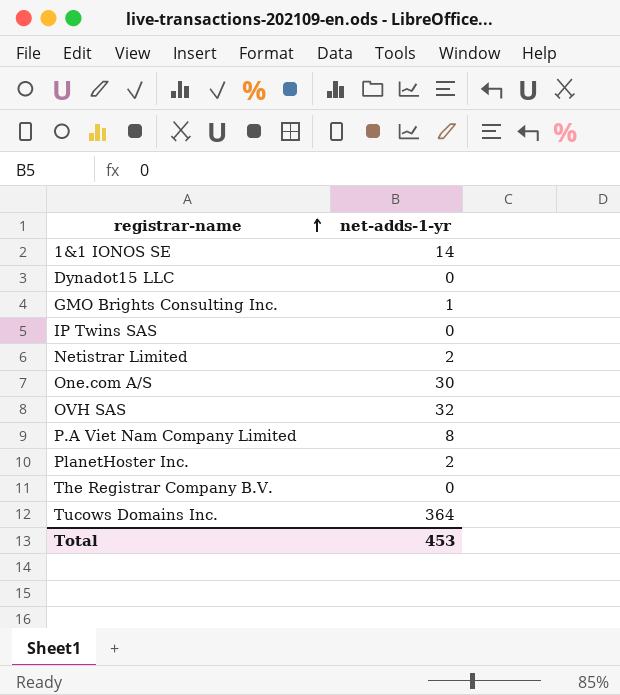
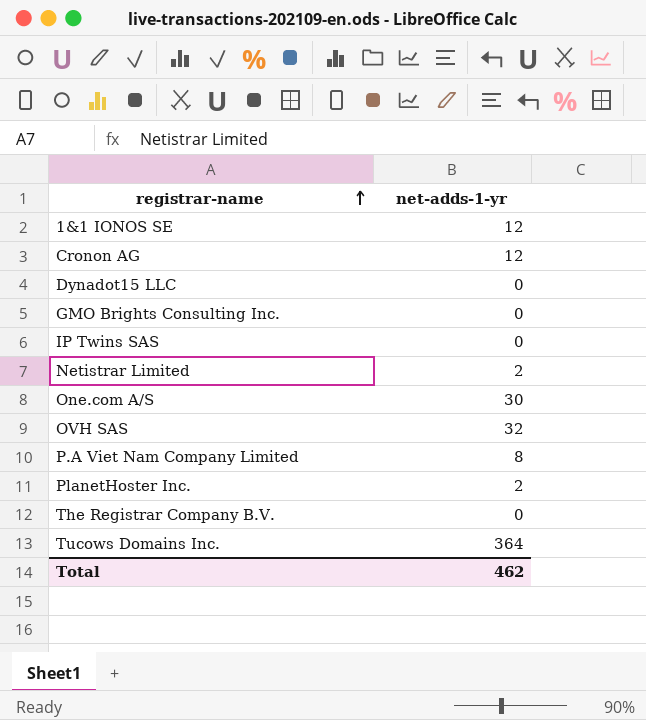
1&1 IONOS SE | net-adds-1-yr: 14 -> 12
row Cronon AG: none -> 12
GMO Brights Consulting Inc. | net-adds-1-yr: 1 -> 0
Total | net-adds-1-yr: 453 -> 462

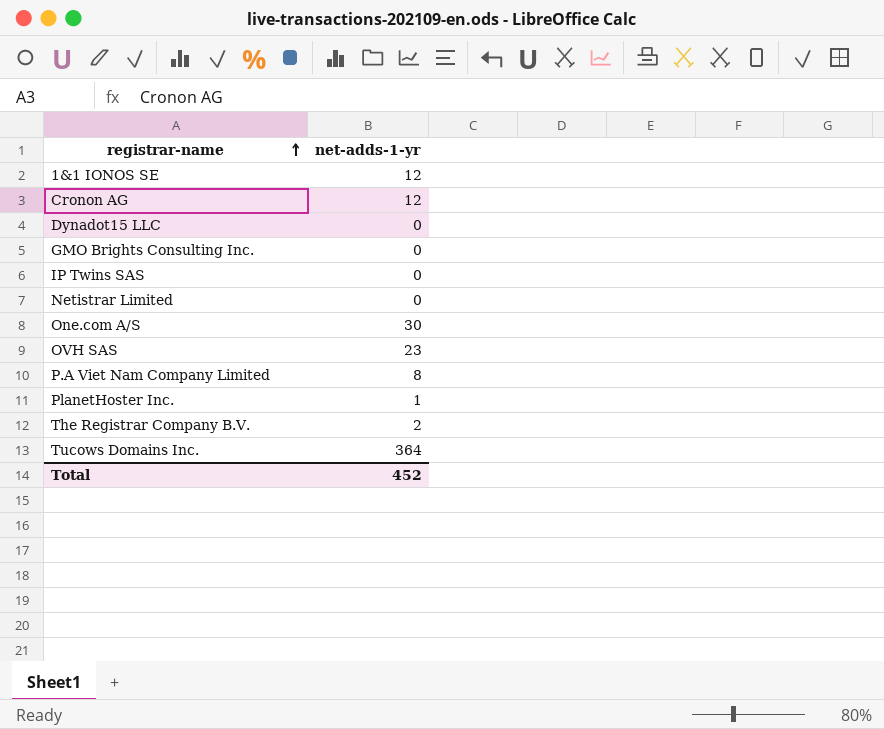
Netistrar Limited | net-adds-1-yr: 2 -> 0
OVH SAS | net-adds-1-yr: 32 -> 23
PlanetHoster Inc. | net-adds-1-yr: 2 -> 1
The Registrar Company B.V. | net-adds-1-yr: 0 -> 2
Total | net-adds-1-yr: 462 -> 452

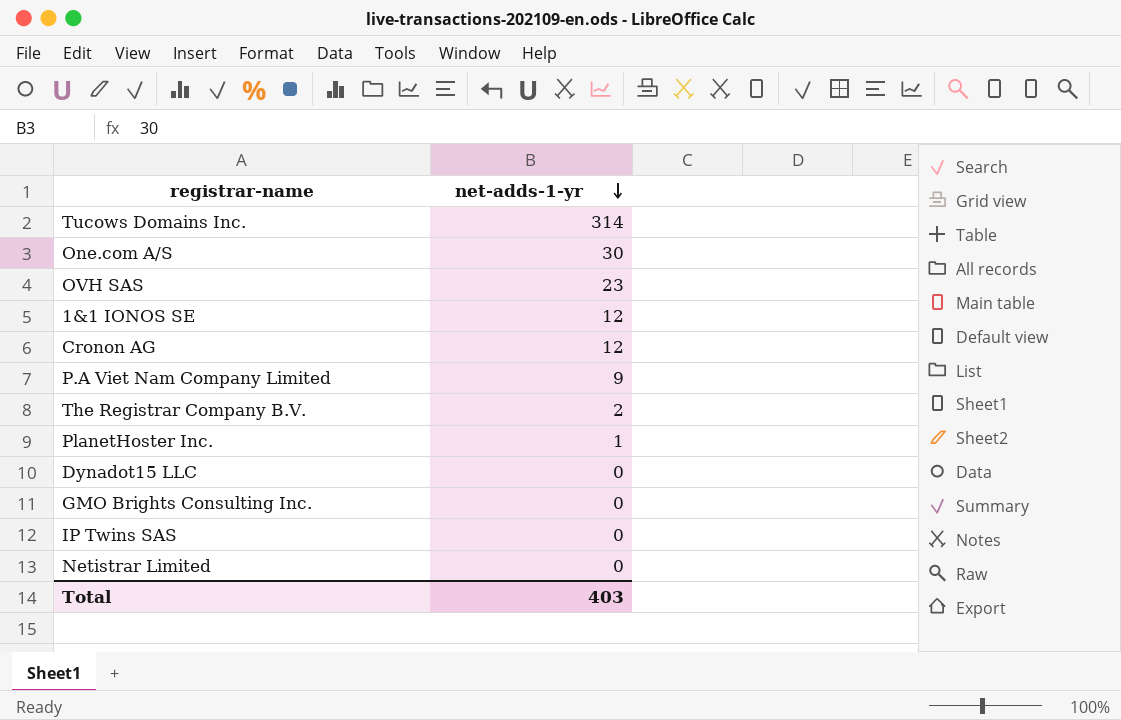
row order: registrar-name ascending -> net-adds-1-yr descending
Tucows Domains Inc. | net-adds-1-yr: 364 -> 314
P.A Viet Nam Company Limited | net-adds-1-yr: 8 -> 9
Total | net-adds-1-yr: 452 -> 403

